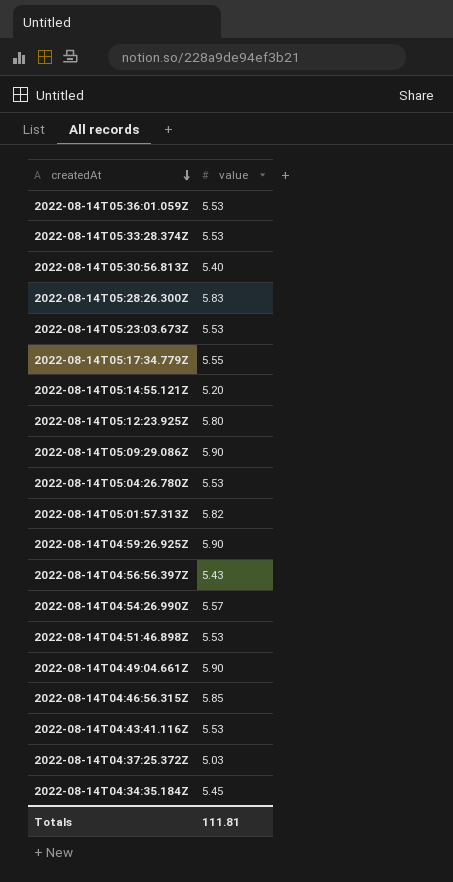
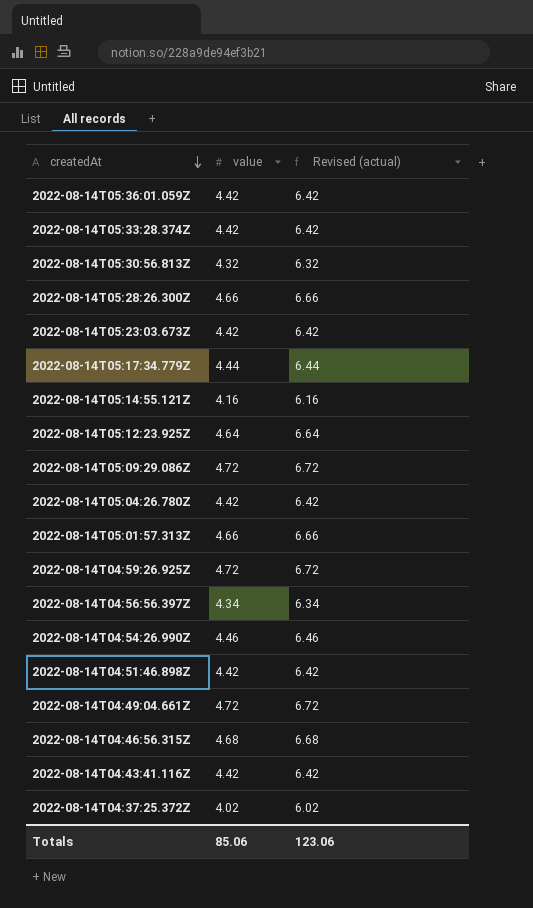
column Revised (actual) | formula: none -> [value] + 2
row 2022-08-14T04:34:35.184Z: 5.45 -> none
2022-08-14T05:36:01.059Z | value: 5.53 -> 4.42
2022-08-14T05:33:28.374Z | value: 5.53 -> 4.42
2022-08-14T05:30:56.813Z | value: 5.40 -> 4.32
2022-08-14T05:28:26.300Z | value: 5.83 -> 4.66
2022-08-14T05:23:03.673Z | value: 5.53 -> 4.42
2022-08-14T05:17:34.779Z | value: 5.55 -> 4.44
2022-08-14T05:14:55.121Z | value: 5.20 -> 4.16
2022-08-14T05:12:23.925Z | value: 5.80 -> 4.64
2022-08-14T05:09:29.086Z | value: 5.90 -> 4.72
2022-08-14T05:04:26.780Z | value: 5.53 -> 4.42
2022-08-14T05:01:57.313Z | value: 5.82 -> 4.66
2022-08-14T04:59:26.925Z | value: 5.90 -> 4.72
2022-08-14T04:56:56.397Z | value: 5.43 -> 4.34
2022-08-14T04:54:26.990Z | value: 5.57 -> 4.46
2022-08-14T04:51:46.898Z | value: 5.53 -> 4.42
2022-08-14T04:49:04.661Z | value: 5.90 -> 4.72
2022-08-14T04:46:56.315Z | value: 5.85 -> 4.68
2022-08-14T04:43:41.116Z | value: 5.53 -> 4.42
2022-08-14T04:37:25.372Z | value: 5.03 -> 4.02
Totals | value: 111.81 -> 85.06

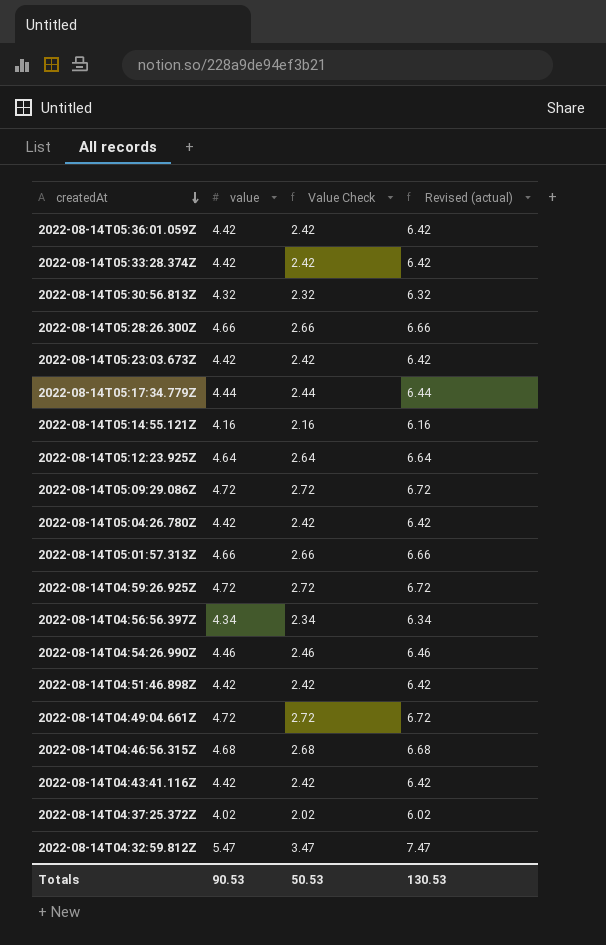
column Value Check | formula: none -> [value] - 2
row 2022-08-14T04:32:59.812Z: none -> 5.47 | 3.47 | 7.47
Totals | value: 85.06 -> 90.53
Totals | Revised (actual): 123.06 -> 130.53

